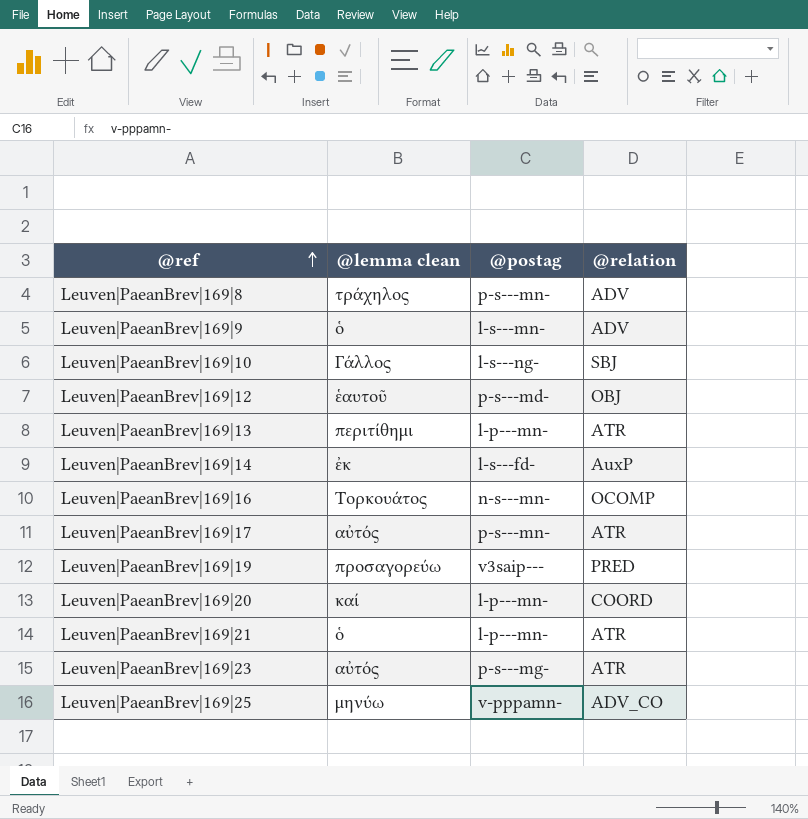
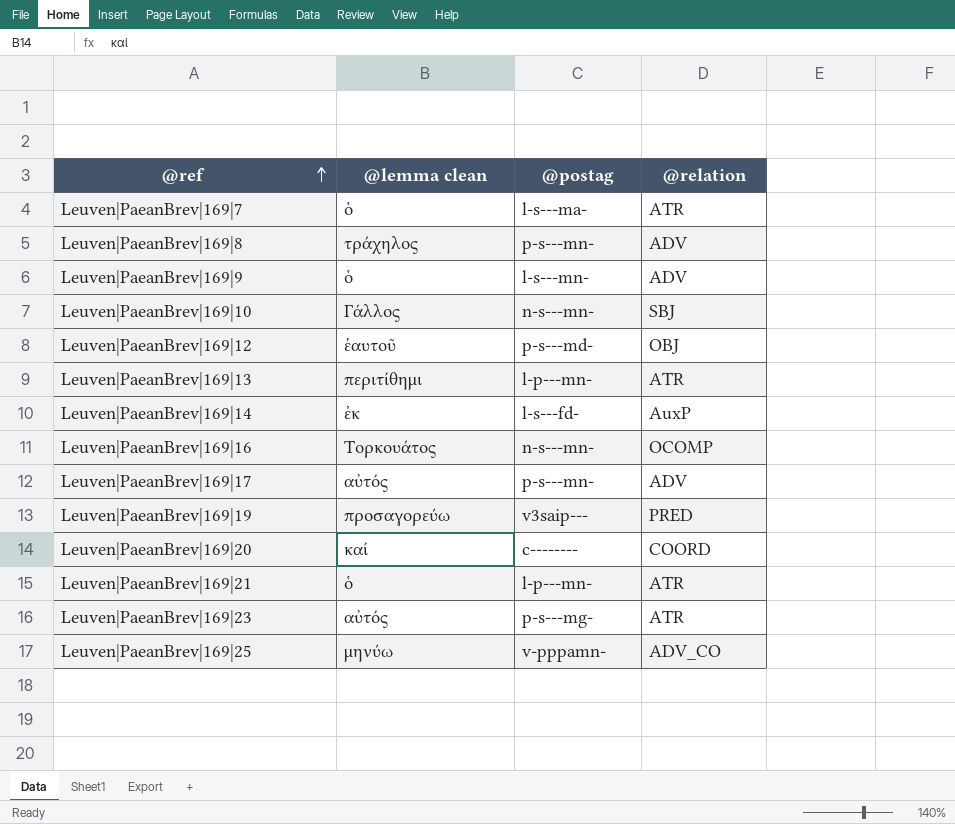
row Leuven|PaeanBrev|169|7: none -> ὁ | l-s---ma- | ATR
Leuven|PaeanBrev|169|10 | @postag: l-s---ng- -> n-s---mn-
Leuven|PaeanBrev|169|17 | @relation: ATR -> ADV
Leuven|PaeanBrev|169|20 | @postag: l-p---mn- -> c--------

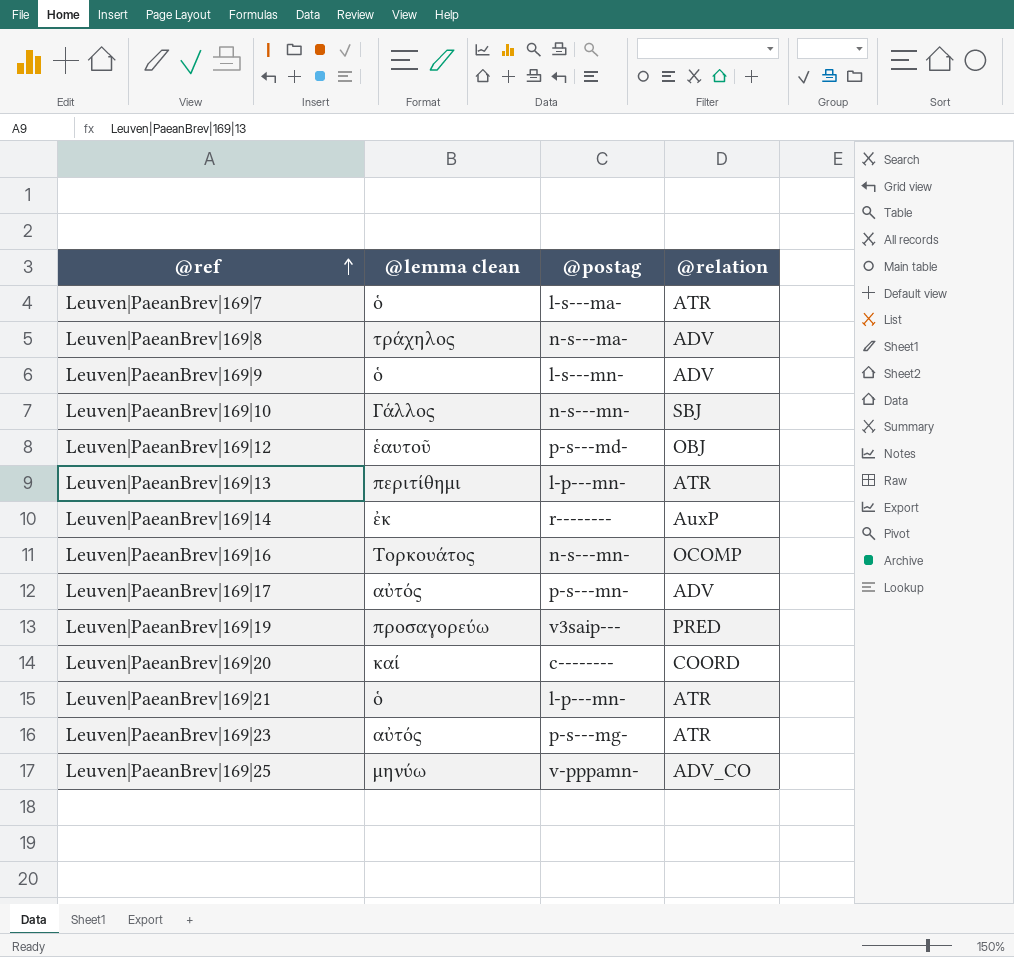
Leuven|PaeanBrev|169|8 | @postag: p-s---mn- -> n-s---ma-
Leuven|PaeanBrev|169|14 | @postag: l-s---fd- -> r--------

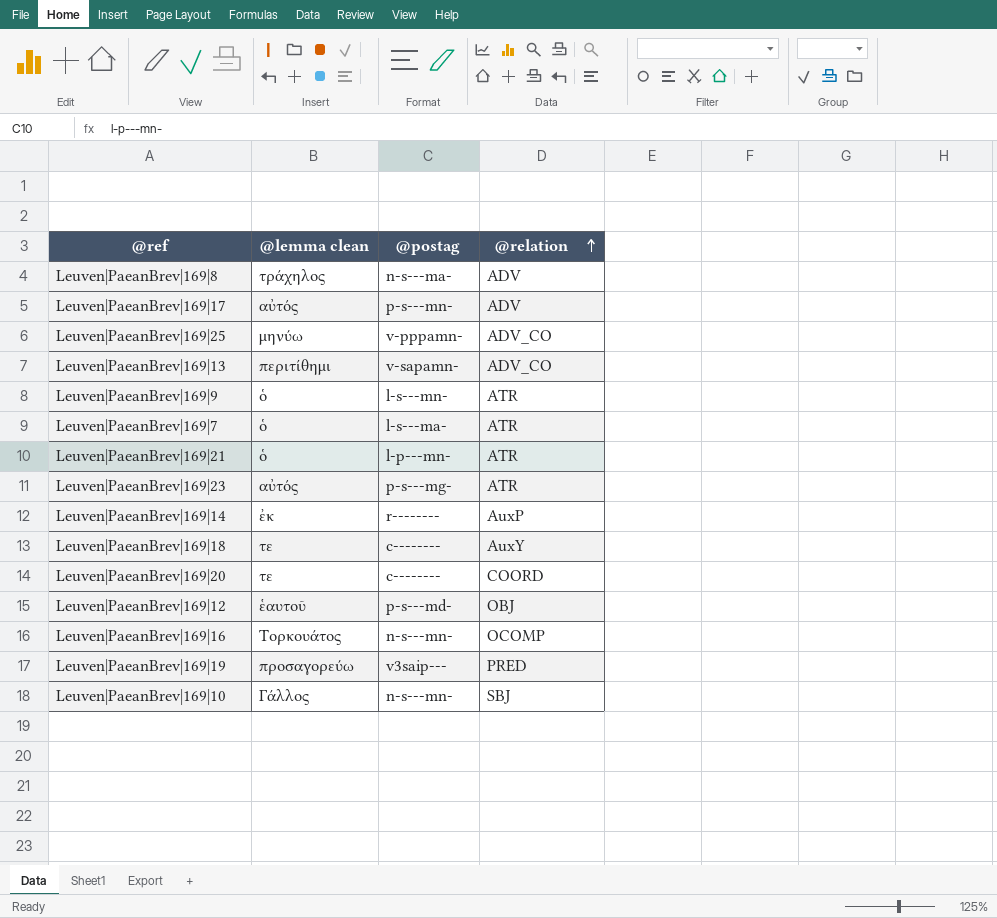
row order: @ref ascending -> @relation ascending
Leuven|PaeanBrev|169|13 | @postag: l-p---mn- -> v-sapamn-
Leuven|PaeanBrev|169|13 | @relation: ATR -> ADV_CO
Leuven|PaeanBrev|169|9 | @relation: ADV -> ATR
row Leuven|PaeanBrev|169|18: none -> τε | c-------- | AuxY
Leuven|PaeanBrev|169|20 | @lemma clean: καί -> τε

